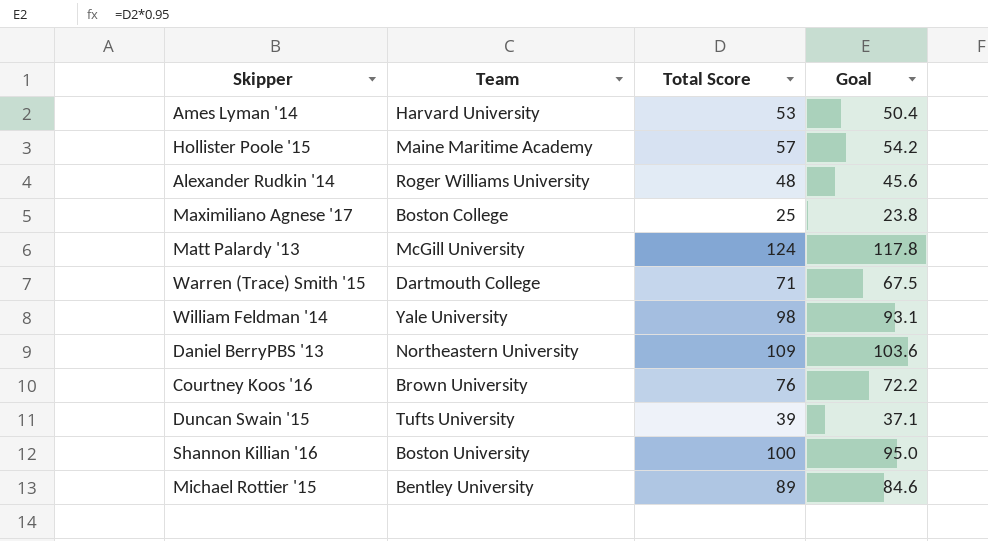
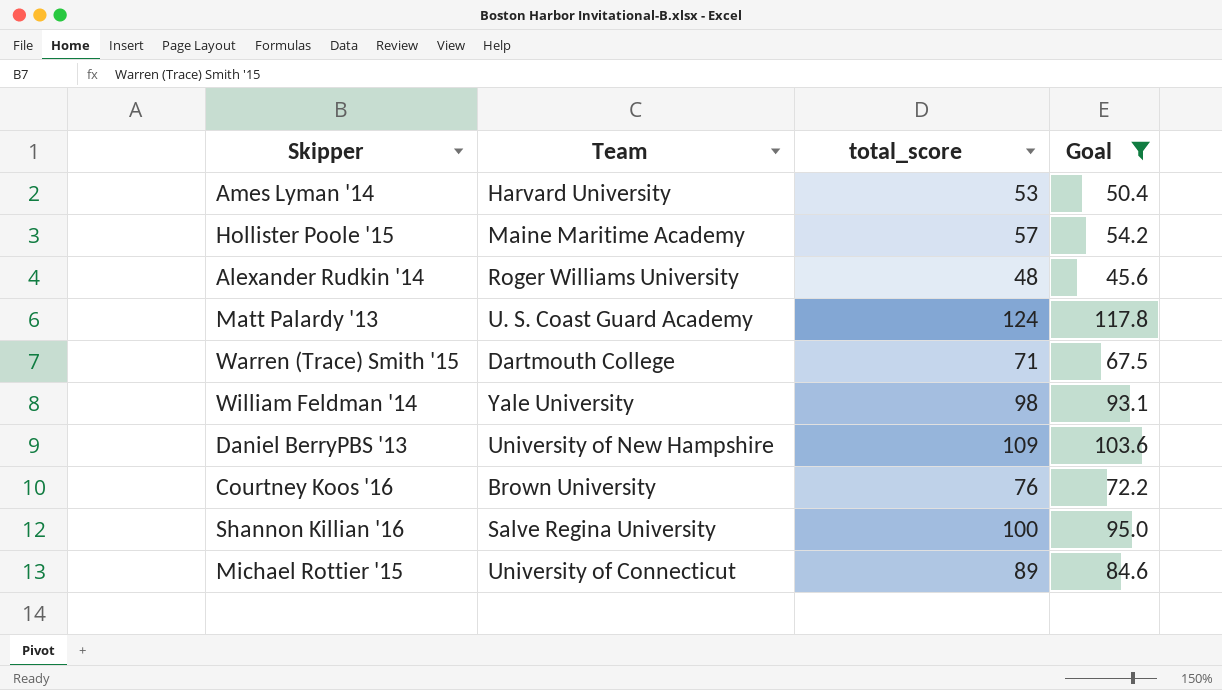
filter: none -> Goal >= 45.6
column name: Total Score -> total_score
Matt Palardy '13 | Team: McGill University -> U. S. Coast Guard Academy
Daniel BerryPBS '13 | Team: Northeastern University -> University of New Hampshire
Shannon Killian '16 | Team: Boston University -> Salve Regina University
Michael Rottier '15 | Team: Bentley University -> University of Connecticut

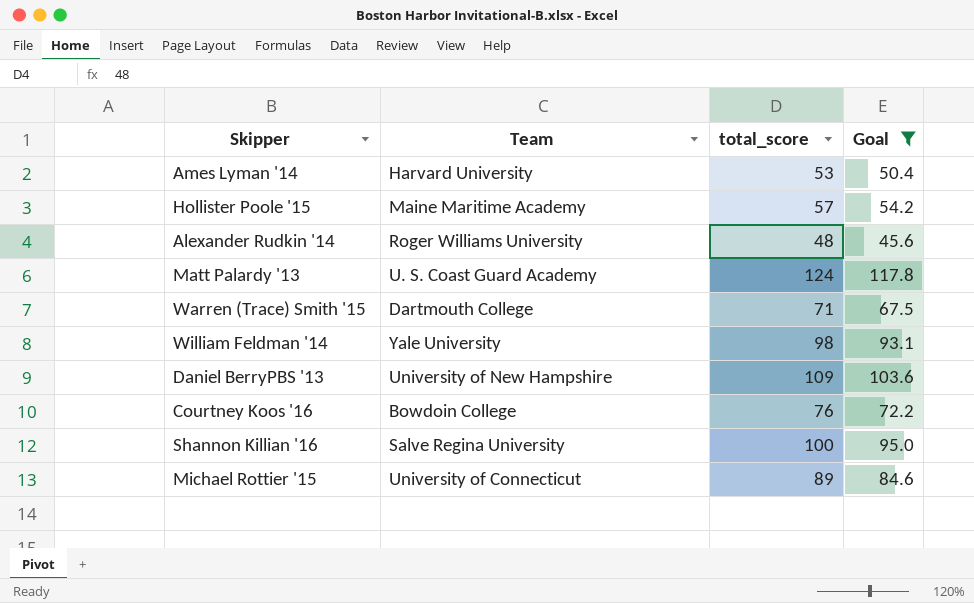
Courtney Koos '16 | Team: Brown University -> Bowdoin College

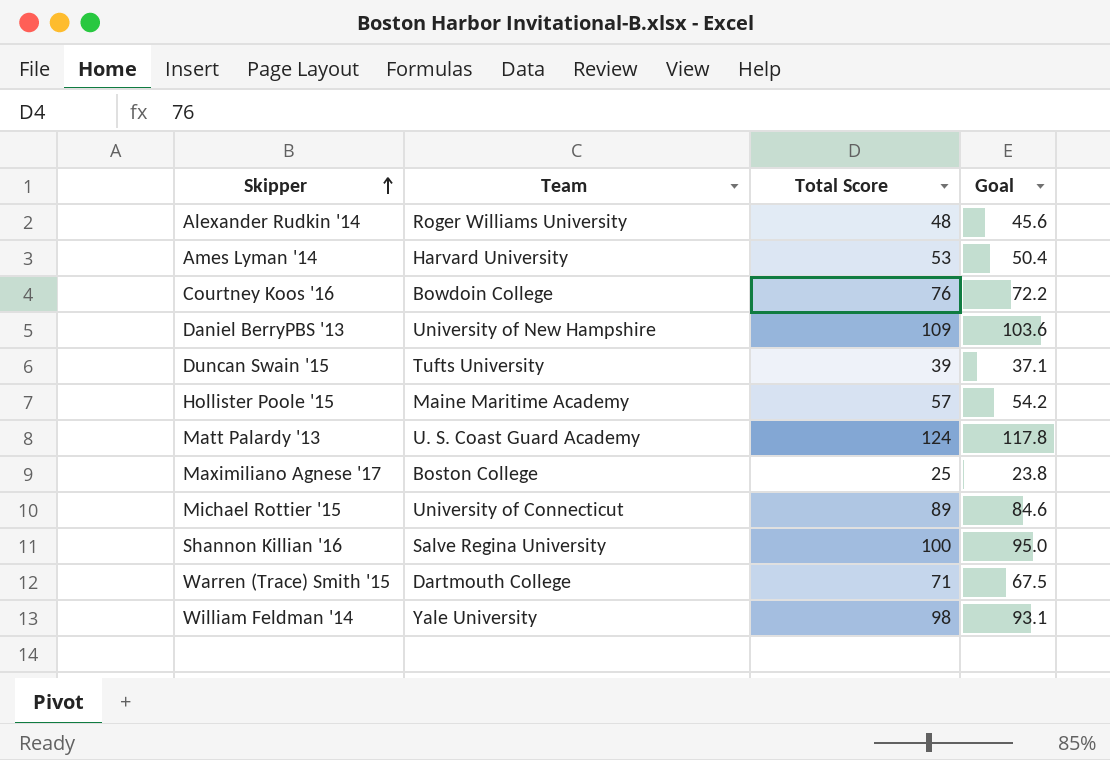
filter: Goal >= 45.6 -> none
row order: none -> Skipper ascending
column name: total_score -> Total Score

